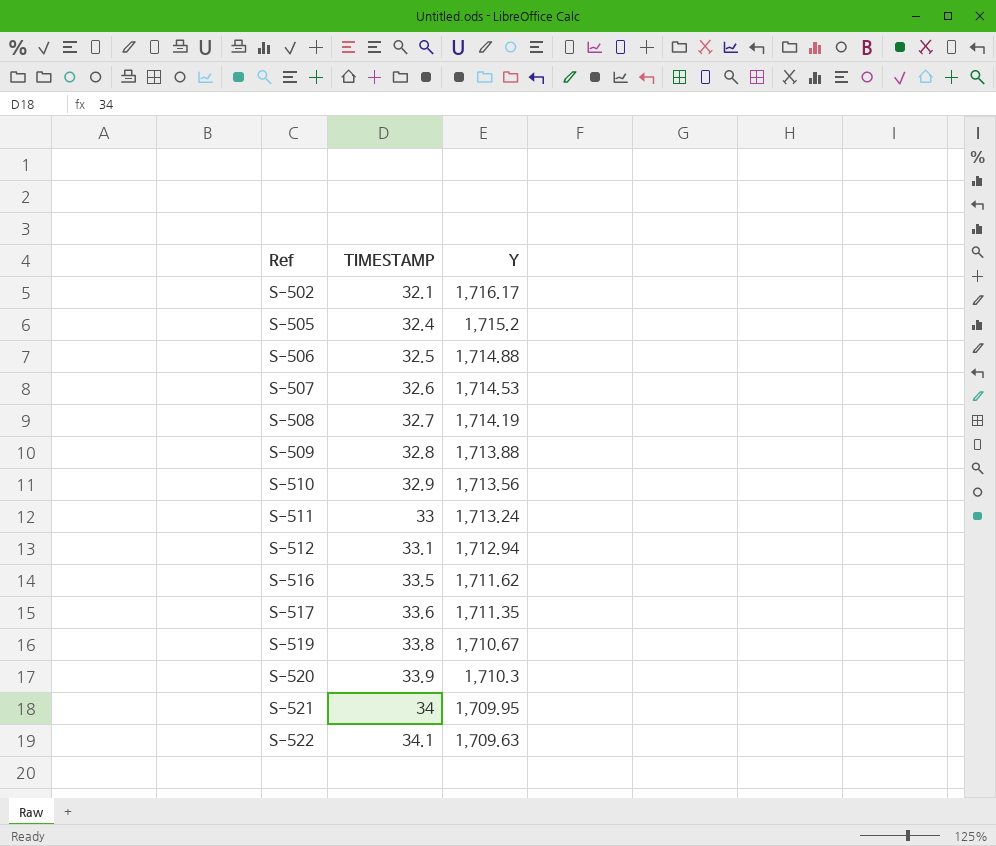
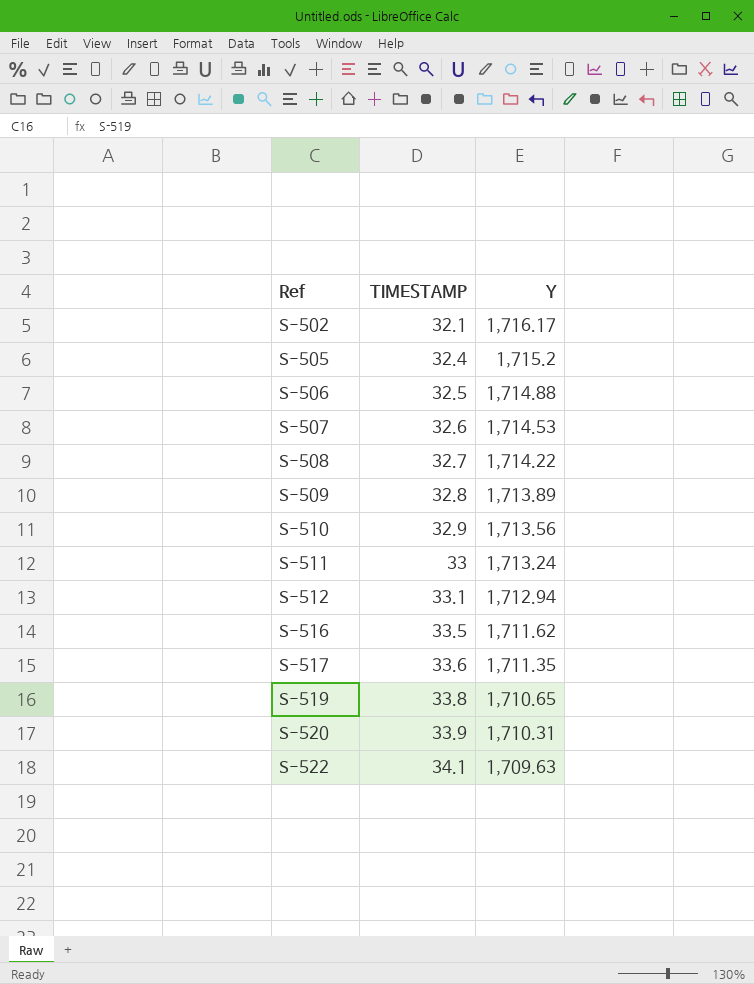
row S-521: 34 | 1,709.95 -> none
S-508 | Y: 1,714.19 -> 1,714.22
S-509 | Y: 1,713.88 -> 1,713.89
S-519 | Y: 1,710.67 -> 1,710.65
S-520 | Y: 1,710.3 -> 1,710.31

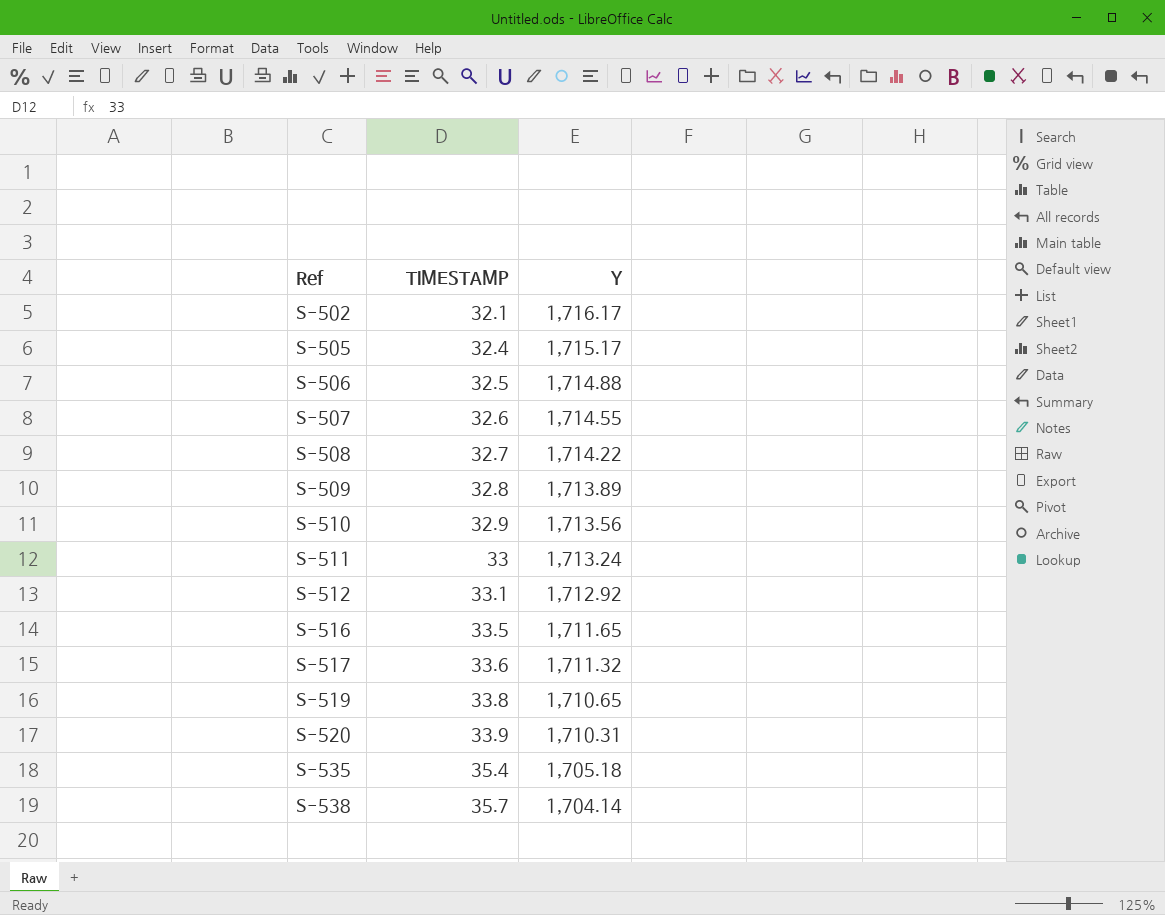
row S-522: 34.1 | 1,709.63 -> none
S-505 | Y: 1,715.2 -> 1,715.17
S-507 | Y: 1,714.53 -> 1,714.55
S-512 | Y: 1,712.94 -> 1,712.92
S-516 | Y: 1,711.62 -> 1,711.65
S-517 | Y: 1,711.35 -> 1,711.32
row S-535: none -> 35.4 | 1,705.18
row S-538: none -> 35.7 | 1,704.14

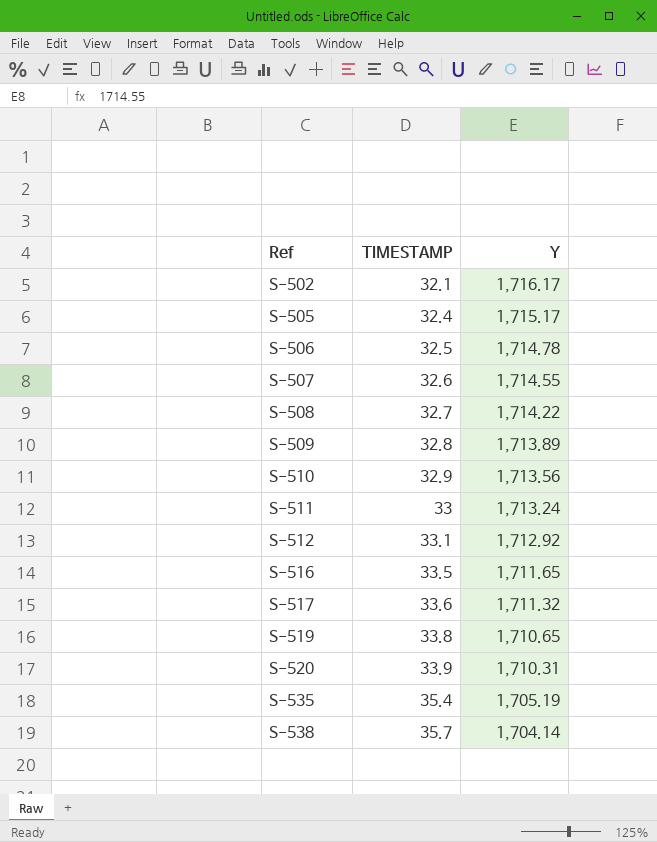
S-506 | Y: 1,714.88 -> 1,714.78
S-535 | Y: 1,705.18 -> 1,705.19

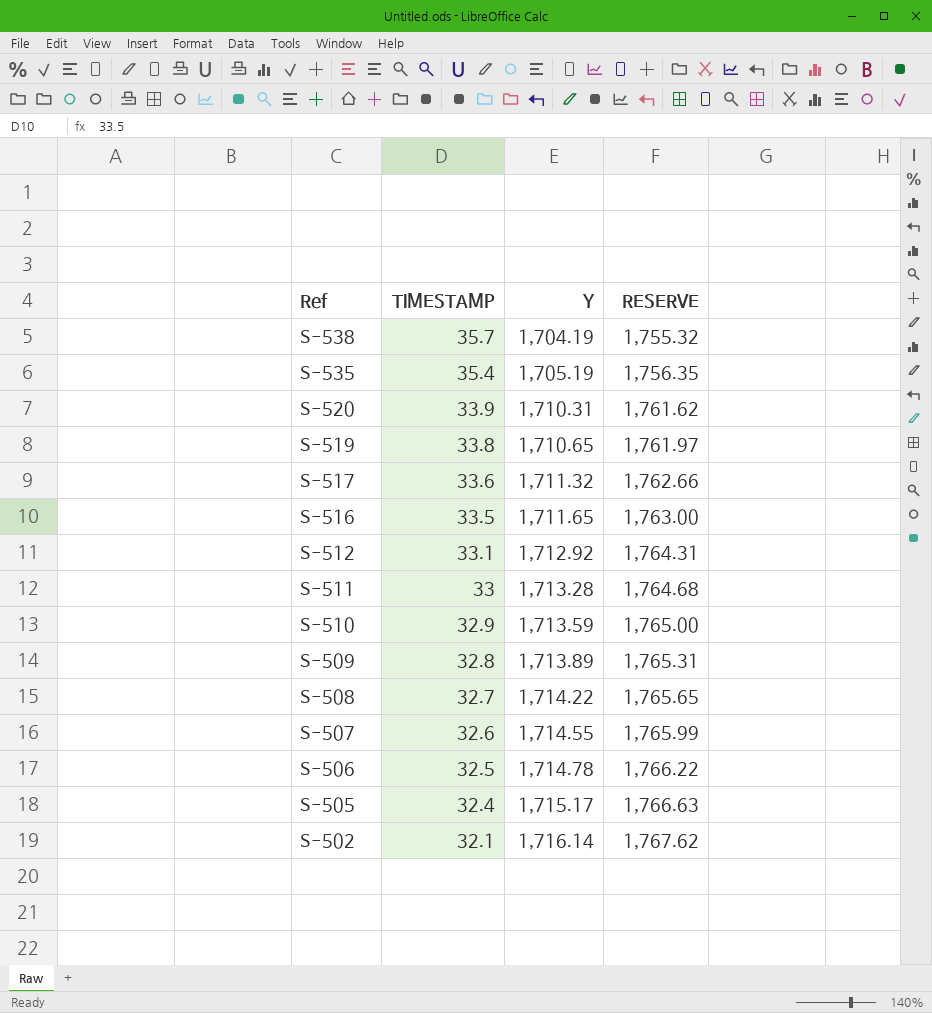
row order: Ref ascending -> Ref descending
column RESERVE | formula: none -> [Y] * 1.03
S-538 | Y: 1,704.14 -> 1,704.19
S-511 | Y: 1,713.24 -> 1,713.28
S-510 | Y: 1,713.56 -> 1,713.59
S-502 | Y: 1,716.17 -> 1,716.14

